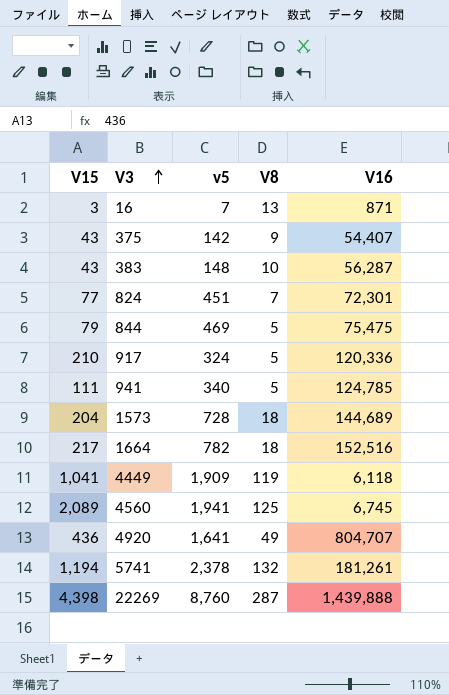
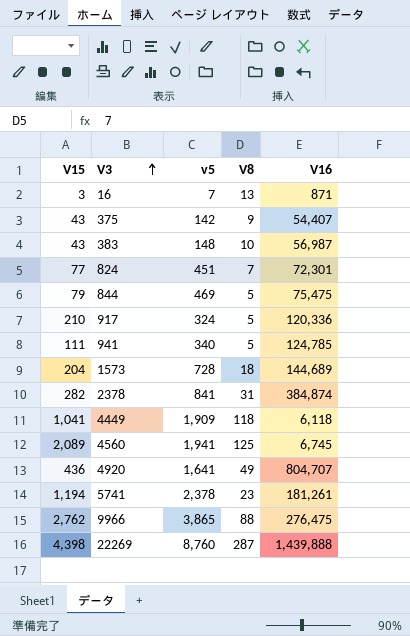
row 1664: 217 | 782 | 18 | 152,516 -> none
383 | V16: 56,287 -> 56,987
row 2378: none -> 282 | 841 | 31 | 384,874
4449 | V8: 119 -> 118
5741 | V8: 132 -> 23
row 9966: none -> 2,762 | 3,865 | 88 | 276,475

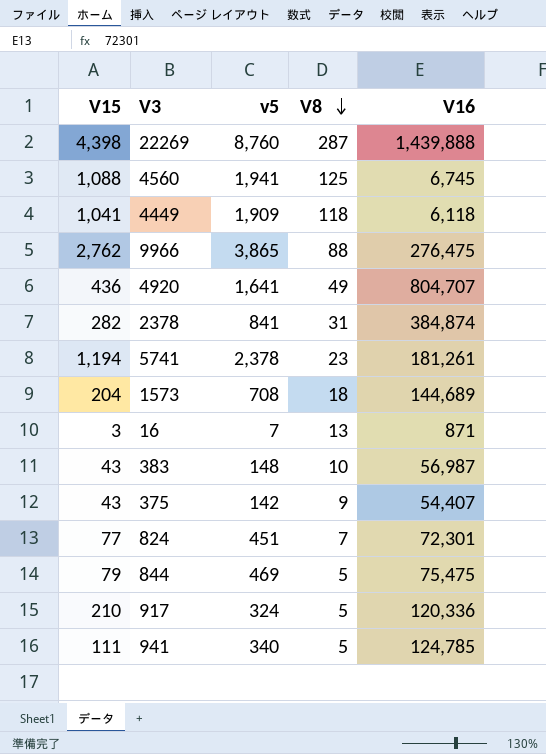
row order: V3 ascending -> V8 descending
4560 | V15: 2,089 -> 1,088
1573 | v5: 728 -> 708

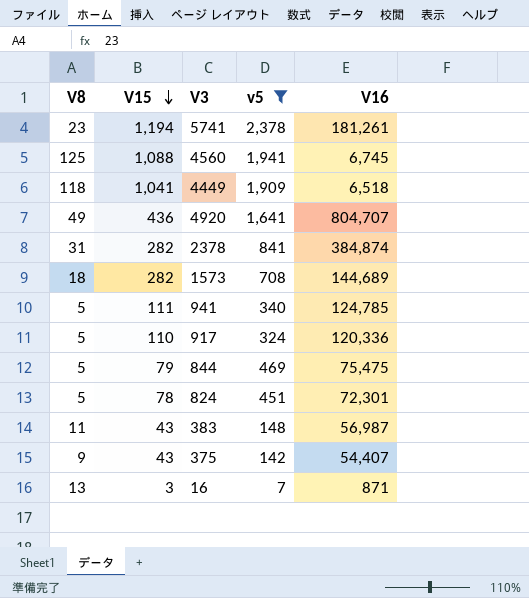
filter: none -> v5 <= 2,378
row order: V8 descending -> V15 descending
column V8 | position: 4 -> 1
4449 | V16: 6,118 -> 6,518
1573 | V15: 204 -> 282
917 | V15: 210 -> 110
824 | V8: 7 -> 5
824 | V15: 77 -> 78
383 | V8: 10 -> 11

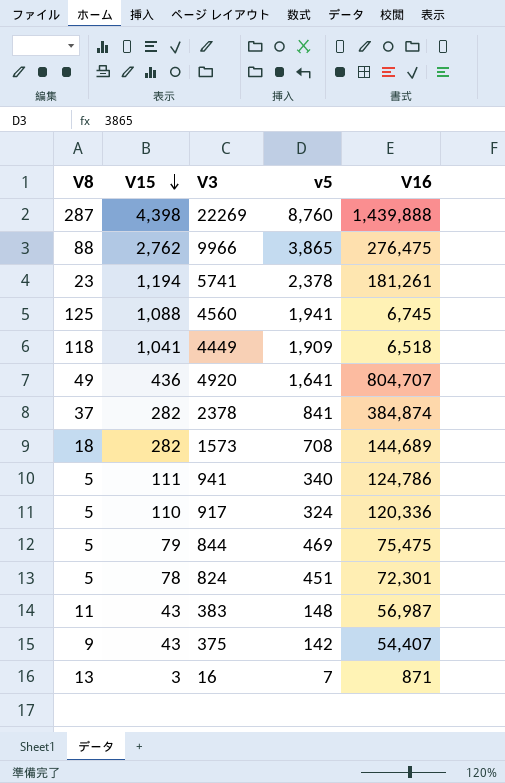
filter: v5 <= 2,378 -> none
2378 | V8: 31 -> 37
941 | V16: 124,785 -> 124,786

